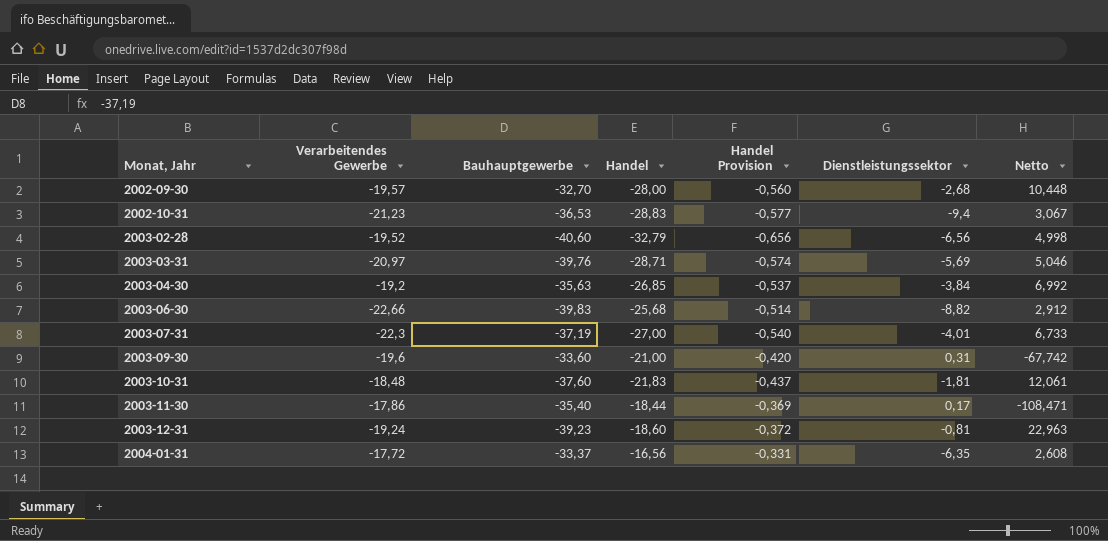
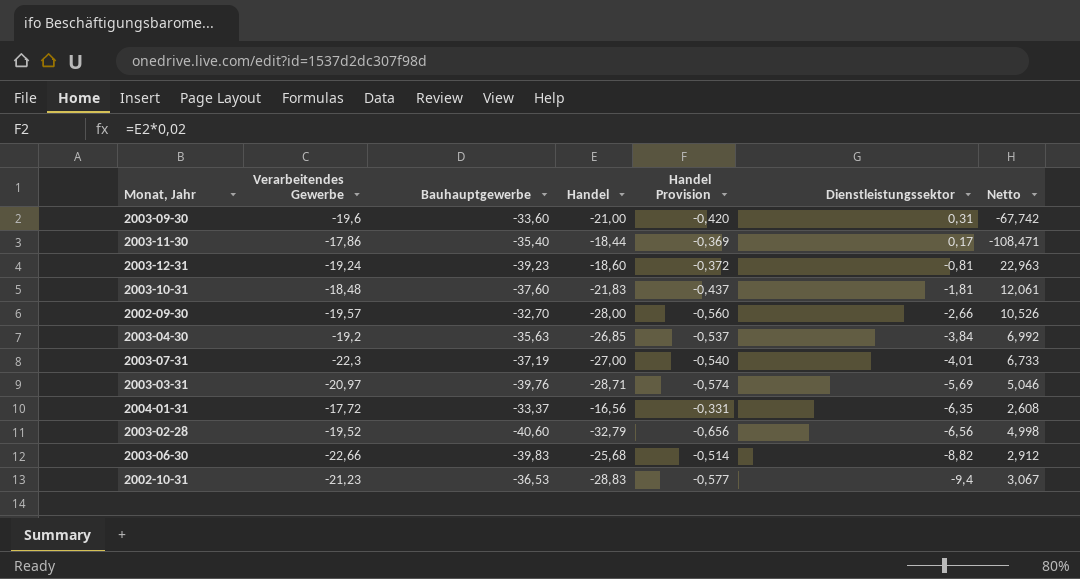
row order: Monat, Jahr ascending -> Dienstleistungssektor descending
2002-09-30 | Dienstleistungssektor: -2,68 -> -2,66
2002-09-30 | Netto: 10,448 -> 10,526

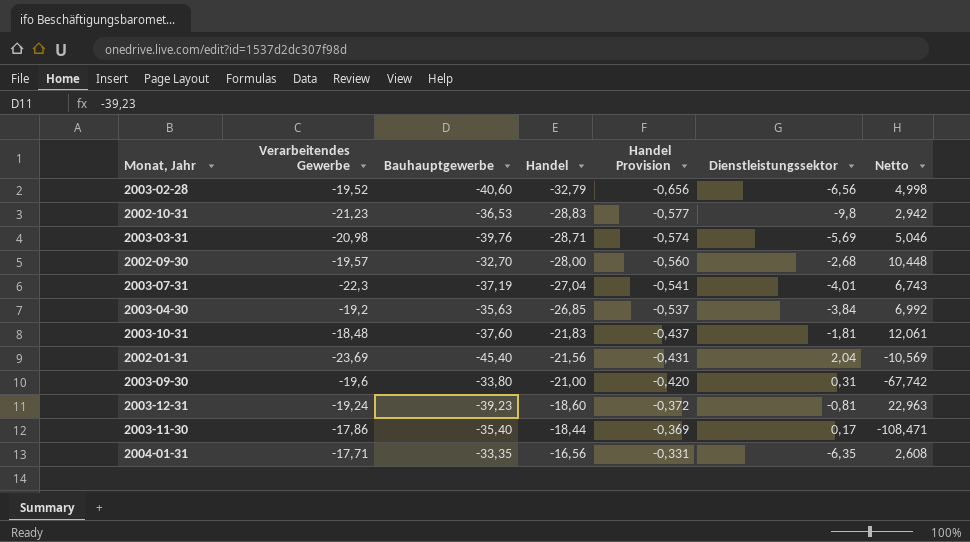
row order: Dienstleistungssektor descending -> Handel ascending
row 2003-06-30: -22,66 | -39,83 | -25,68 | -0,514 | -8,82 | 2,912 -> none
2002-10-31 | Dienstleistungssektor: -9,4 -> -9,8
2002-10-31 | Netto: 3,067 -> 2,942
2003-03-31 | Verarbeitendes Gewerbe: -20,97 -> -20,98
2002-09-30 | Dienstleistungssektor: -2,66 -> -2,68
2002-09-30 | Netto: 10,526 -> 10,448
2003-07-31 | Handel: -27,00 -> -27,04
2003-07-31 | Handel Provision: -0,540 -> -0,541
2003-07-31 | Netto: 6,733 -> 6,743
row 2002-01-31: none -> -23,69 | -45,40 | -21,56 | -0,431 | 2,04 | -10,569
2003-09-30 | Bauhauptgewerbe: -33,60 -> -33,80
2004-01-31 | Verarbeitendes Gewerbe: -17,72 -> -17,71
2004-01-31 | Bauhauptgewerbe: -33,37 -> -33,35

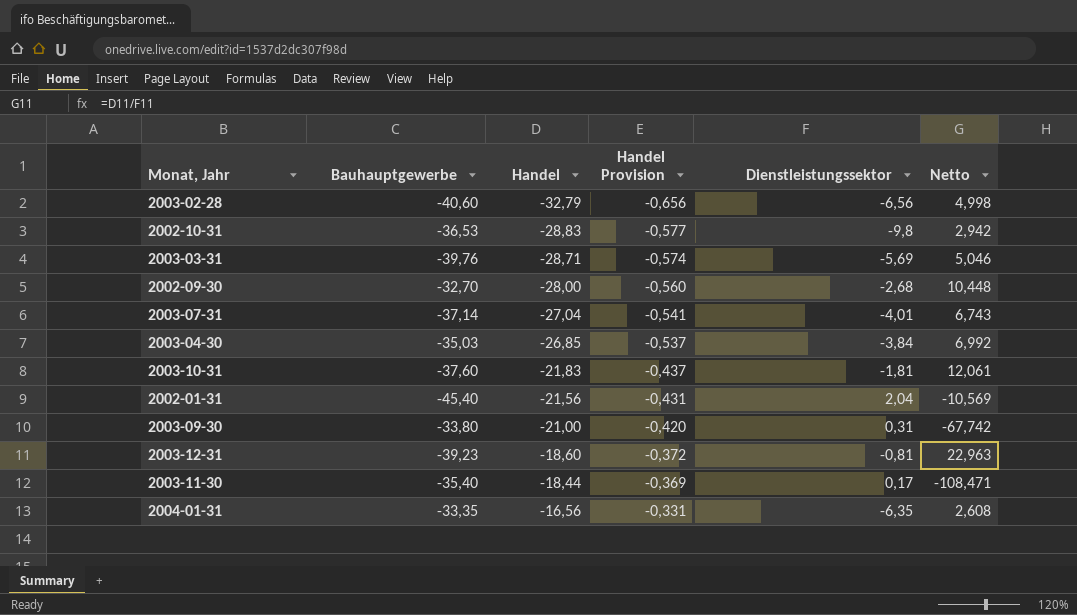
column Verarbeitendes Gewerbe | position: 2 -> none
2003-07-31 | Bauhauptgewerbe: -37,19 -> -37,14
2003-04-30 | Bauhauptgewerbe: -35,63 -> -35,03

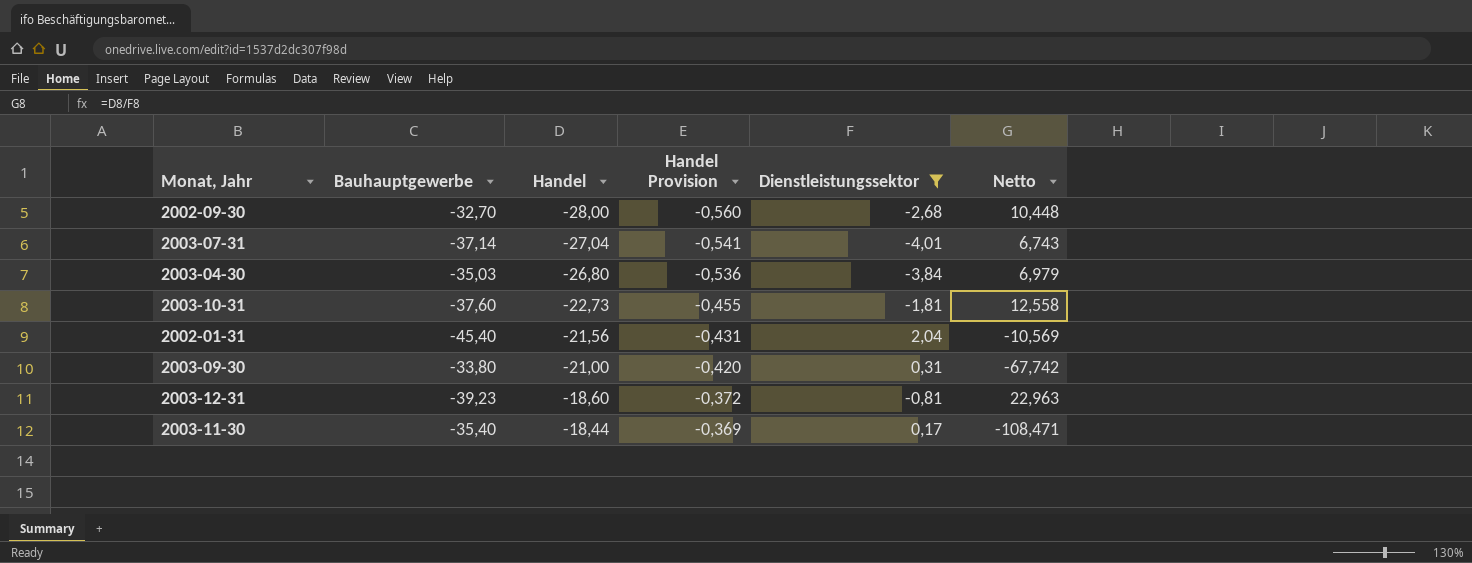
filter: none -> Dienstleistungssektor >= -4,01
2003-04-30 | Handel: -26,85 -> -26,80
2003-04-30 | Handel Provision: -0,537 -> -0,536
2003-04-30 | Netto: 6,992 -> 6,979
2003-10-31 | Handel: -21,83 -> -22,73
2003-10-31 | Handel Provision: -0,437 -> -0,455
2003-10-31 | Netto: 12,061 -> 12,558

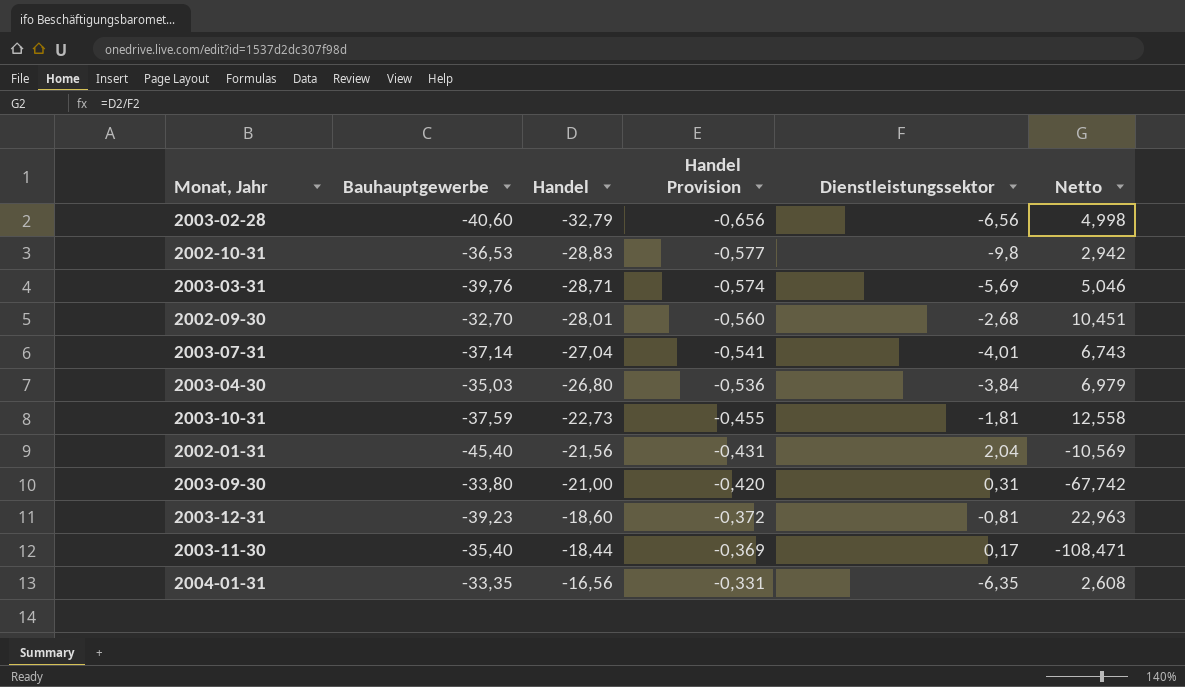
filter: Dienstleistungssektor >= -4,01 -> none
2002-09-30 | Handel: -28,00 -> -28,01
2002-09-30 | Netto: 10,448 -> 10,451
2003-10-31 | Bauhauptgewerbe: -37,60 -> -37,59

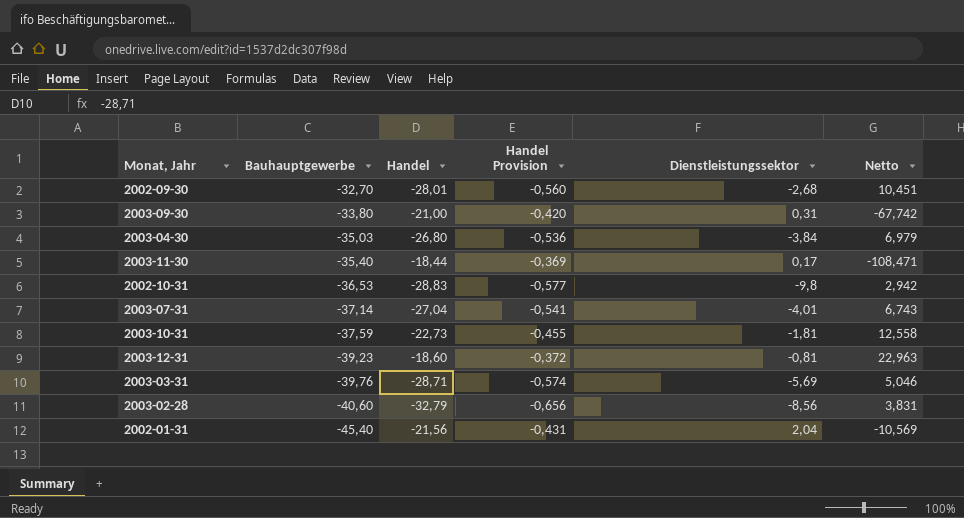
row order: Handel ascending -> Bauhauptgewerbe descending
row 2004-01-31: -33,35 | -16,56 | -0,331 | -6,35 | 2,608 -> none
2003-02-28 | Dienstleistungssektor: -6,56 -> -8,56
2003-02-28 | Netto: 4,998 -> 3,831

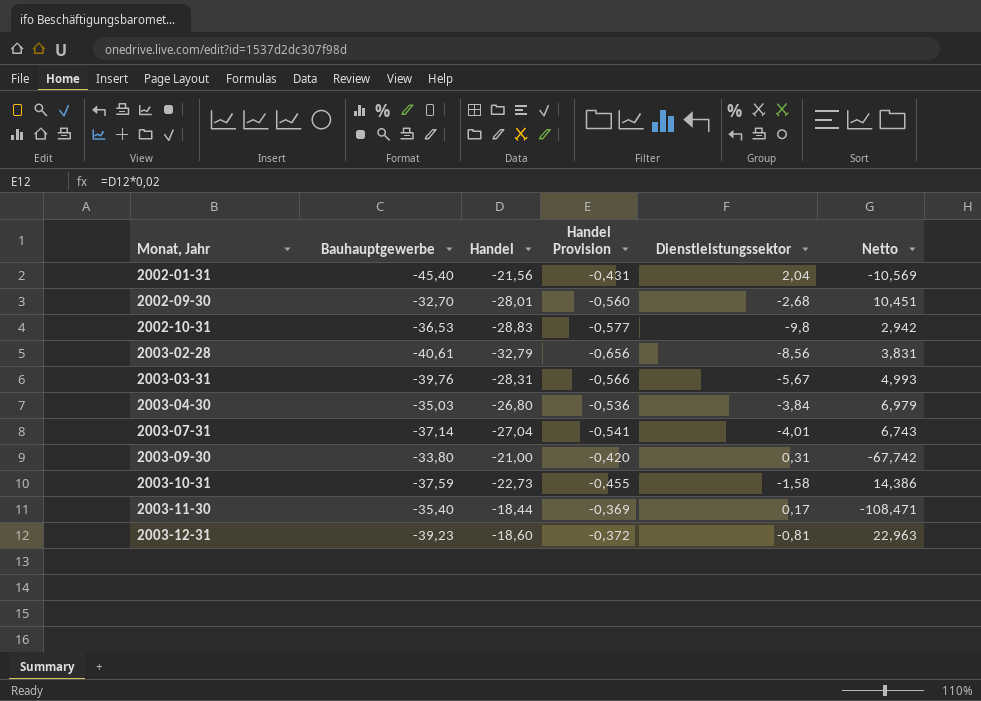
row order: Bauhauptgewerbe descending -> Monat, Jahr ascending
2003-02-28 | Bauhauptgewerbe: -40,60 -> -40,61
2003-03-31 | Handel: -28,71 -> -28,31
2003-03-31 | Handel Provision: -0,574 -> -0,566
2003-03-31 | Dienstleistungssektor: -5,69 -> -5,67
2003-03-31 | Netto: 5,046 -> 4,993
2003-10-31 | Dienstleistungssektor: -1,81 -> -1,58
2003-10-31 | Netto: 12,558 -> 14,386

